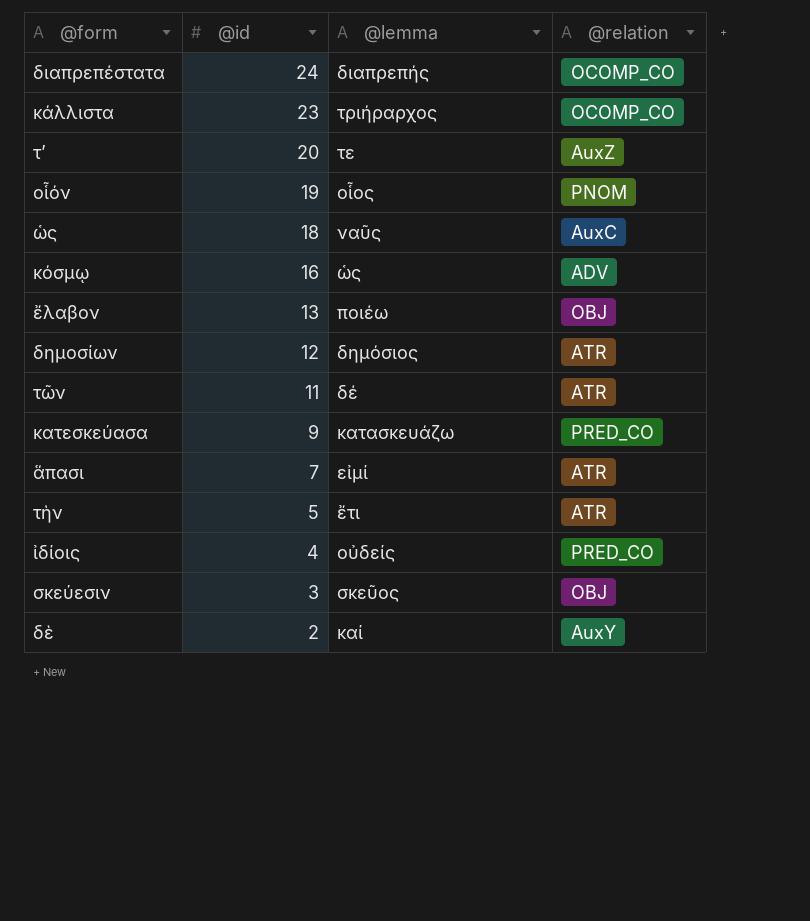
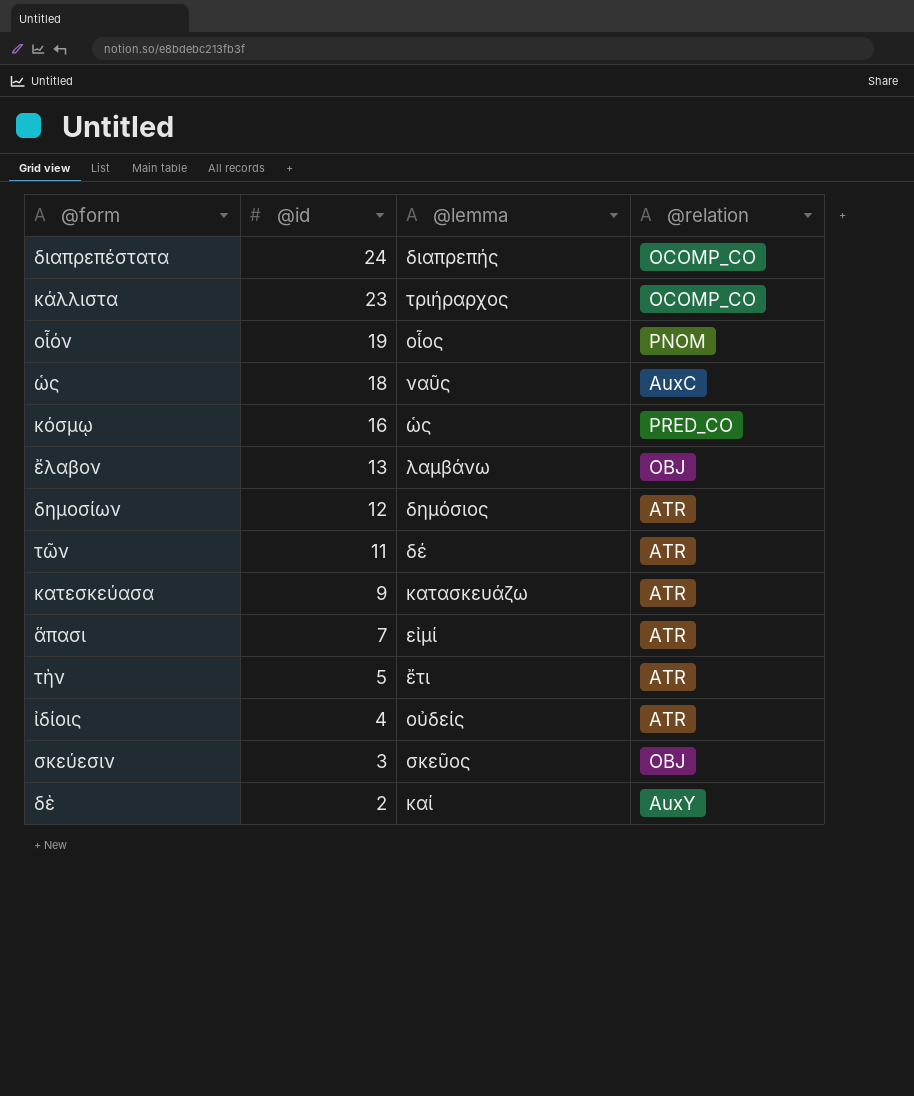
row τ’: 20 | τε | AuxZ -> none
κόσμῳ | @relation: ADV -> PRED_CO
ἔλαβον | @lemma: ποιέω -> λαμβάνω
κατεσκεύασα | @relation: PRED_CO -> ATR
ἰδίοις | @relation: PRED_CO -> ATR

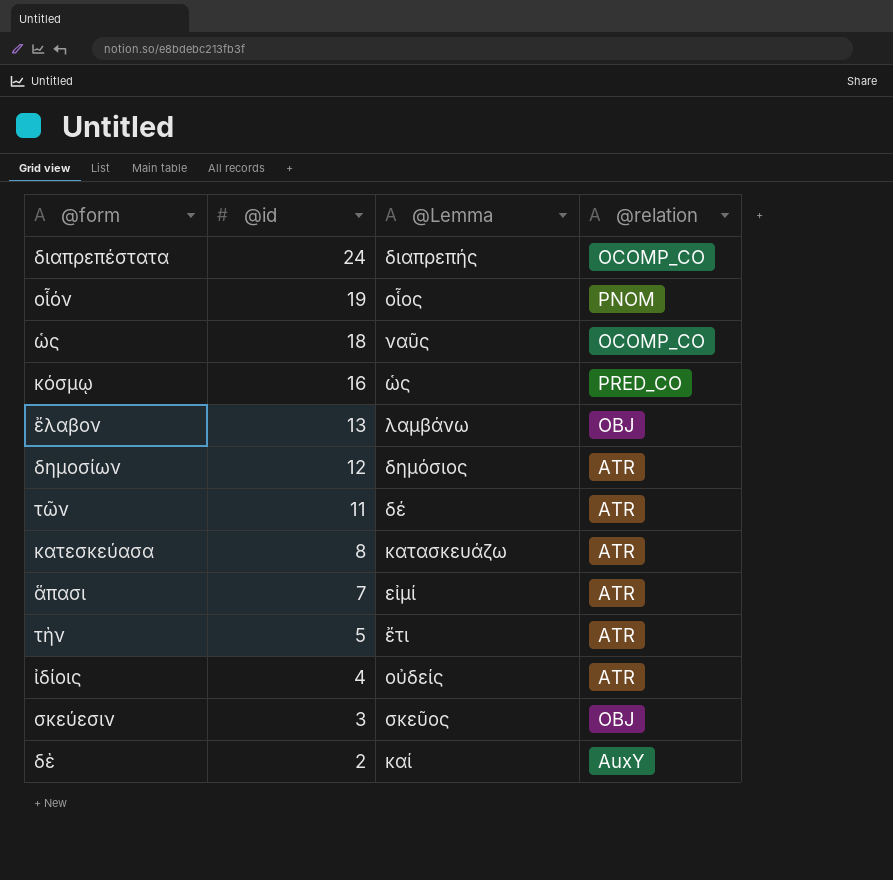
column name: @lemma -> @Lemma
row κάλλιστα: 23 | τριήραρχος | OCOMP_CO -> none
ὡς | @relation: AuxC -> OCOMP_CO
κατεσκεύασα | @id: 9 -> 8

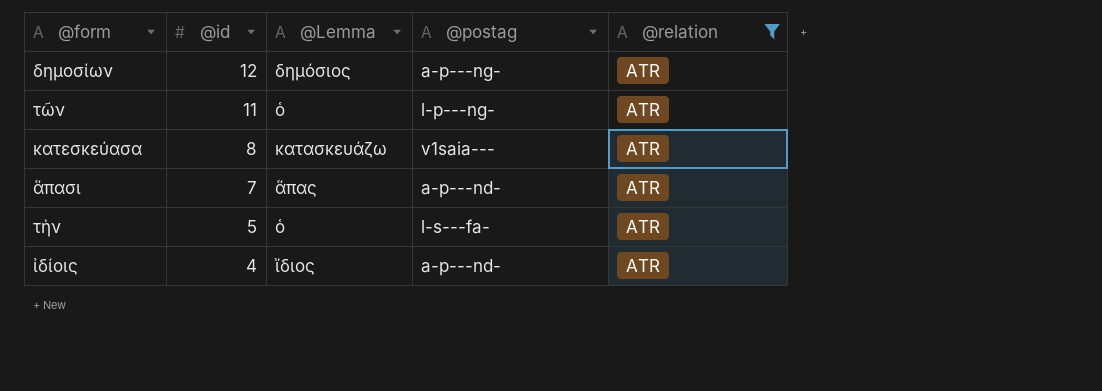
filter: none -> @relation = ATR
column @postag | position: none -> 4
τῶν | @Lemma: δέ -> ὁ
ἅπασι | @Lemma: εἰμί -> ἅπας
τὴν | @Lemma: ἔτι -> ὁ
ἰδίοις | @Lemma: οὐδείς -> ἴδιος

